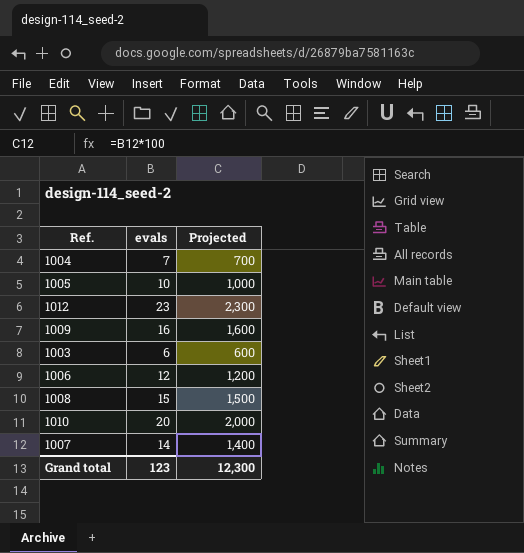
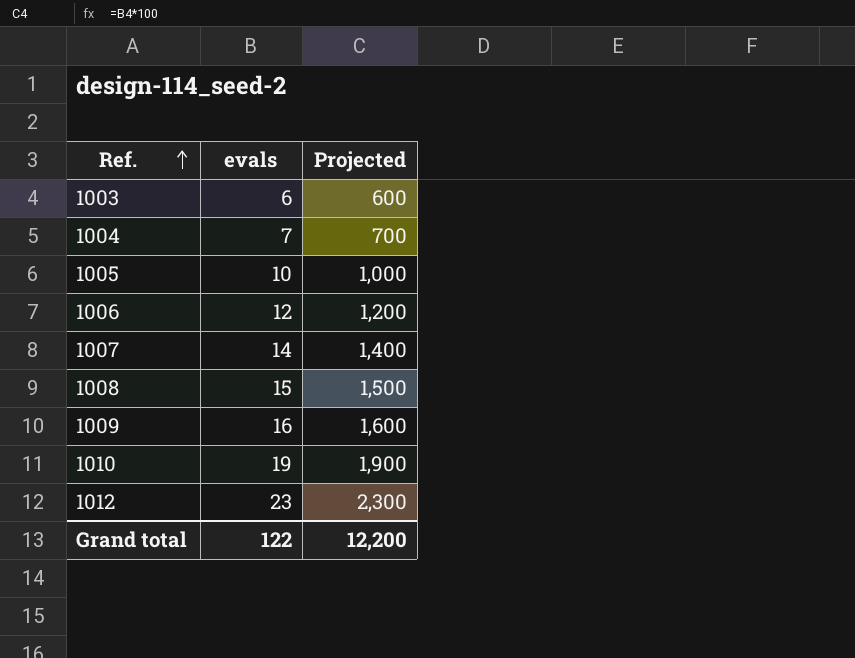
row order: none -> Ref. ascending
1010 | evals: 20 -> 19
1010 | Projected: 2,000 -> 1,900
Grand total | evals: 123 -> 122
Grand total | Projected: 12,300 -> 12,200

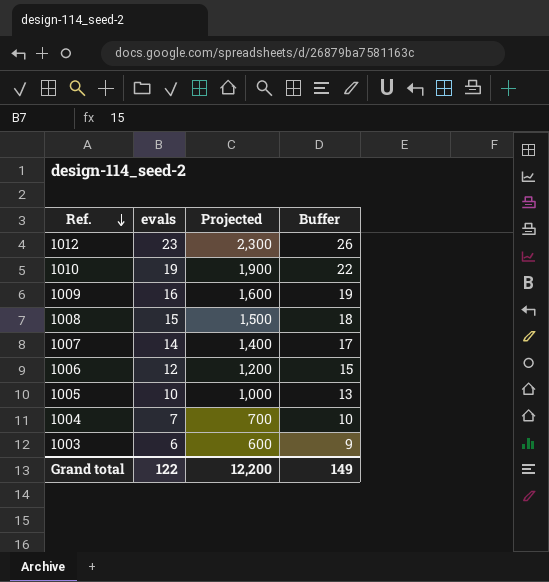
row order: Ref. ascending -> Ref. descending
column Buffer | formula: none -> [evals] + 3

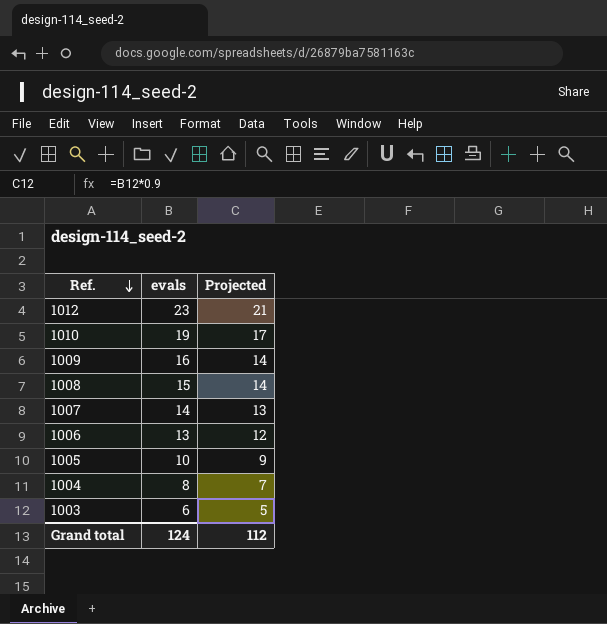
column Buffer | formula: [evals] + 3 -> none
column Projected | formula: [evals] * 100 -> [evals] * 0.9
1006 | evals: 12 -> 13
1004 | evals: 7 -> 8
Grand total | evals: 122 -> 124
Grand total | Projected: 12,200 -> 112

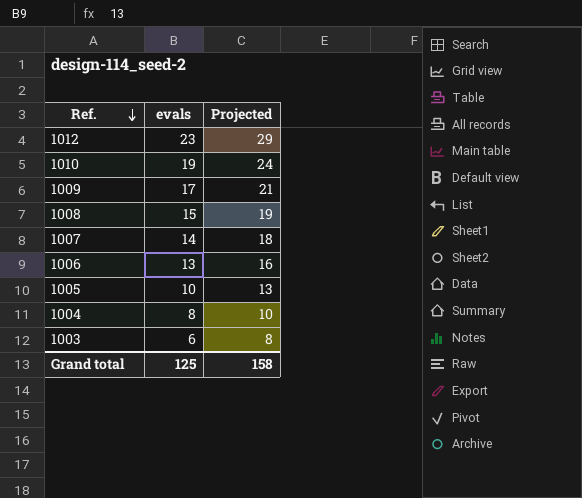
column Projected | formula: [evals] * 0.9 -> [evals] * 1.25
1009 | evals: 16 -> 17
Grand total | evals: 124 -> 125
Grand total | Projected: 112 -> 158

